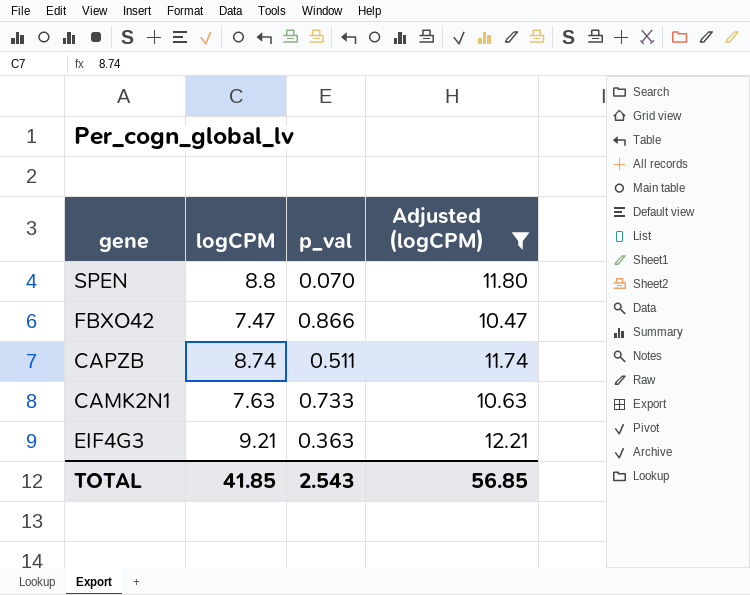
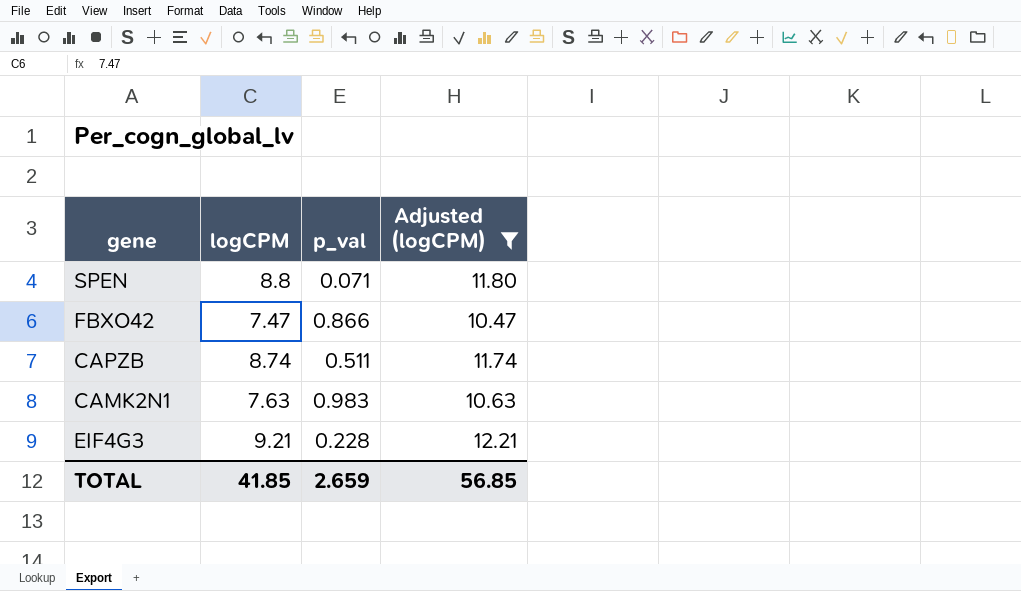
SPEN | p_val: 0.070 -> 0.071
CAMK2N1 | p_val: 0.733 -> 0.983
EIF4G3 | p_val: 0.363 -> 0.228
TOTAL | p_val: 2.543 -> 2.659

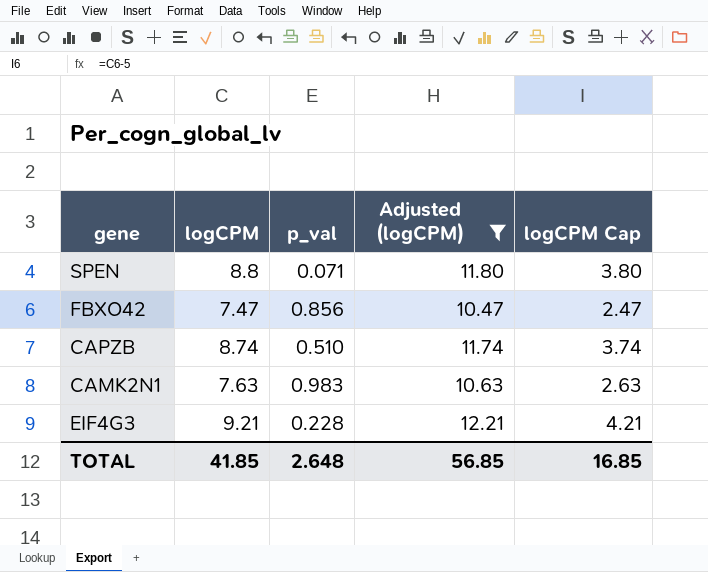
column logCPM Cap | formula: none -> [logCPM] - 5
FBXO42 | p_val: 0.866 -> 0.856
CAPZB | p_val: 0.511 -> 0.510
TOTAL | p_val: 2.659 -> 2.648

